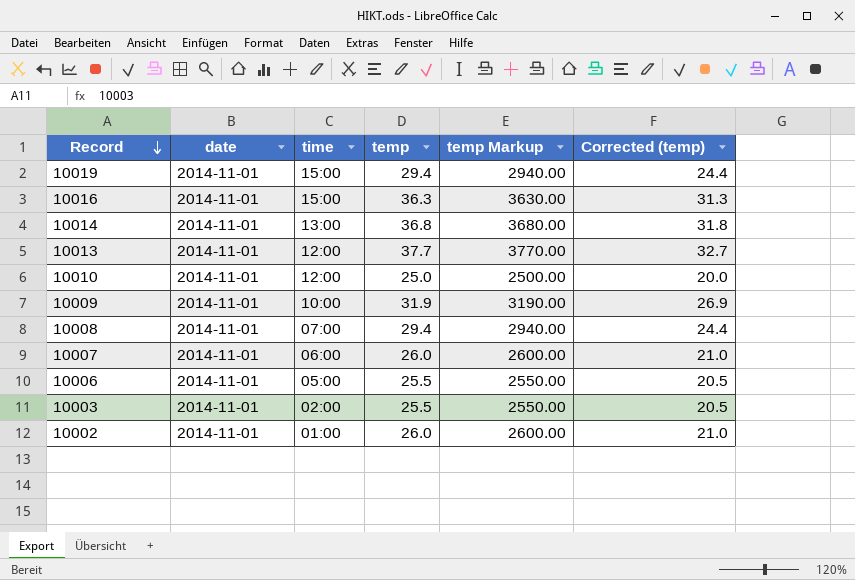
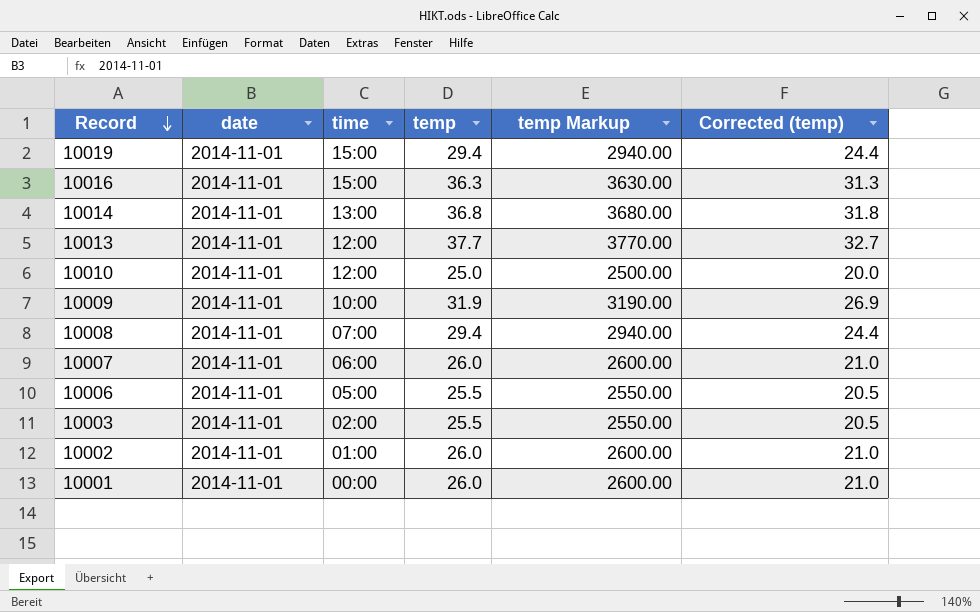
row 10001: none -> 2014-11-01 | 00:00 | 26.0 | 2600.00 | 21.0

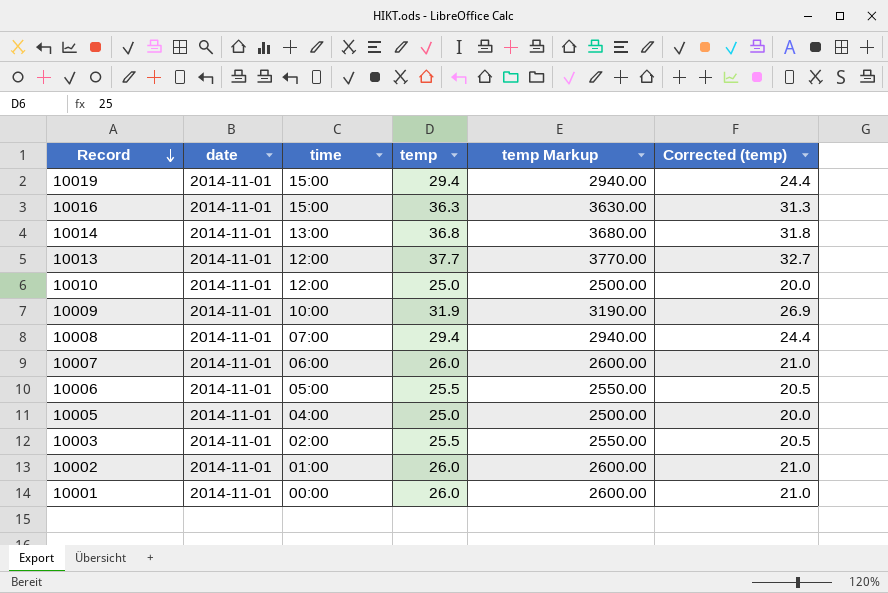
row 10005: none -> 2014-11-01 | 04:00 | 25.0 | 2500.00 | 20.0

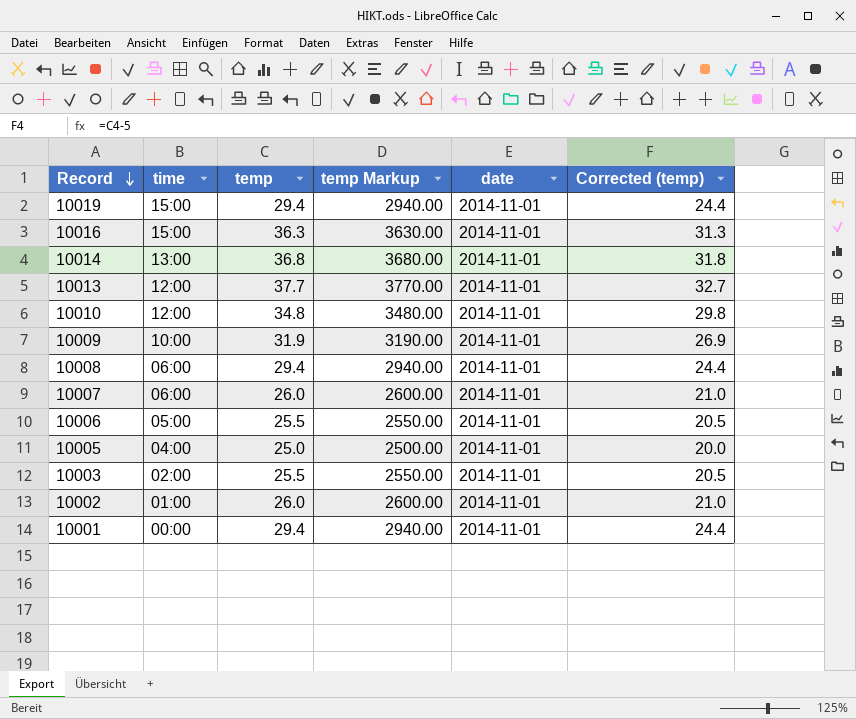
column date | position: 2 -> 5
10010 | temp: 25.0 -> 34.8
10010 | temp Markup: 2500.00 -> 3480.00
10010 | Corrected (temp): 20.0 -> 29.8
10008 | time: 07:00 -> 06:00
10001 | temp: 26.0 -> 29.4
10001 | temp Markup: 2600.00 -> 2940.00
10001 | Corrected (temp): 21.0 -> 24.4

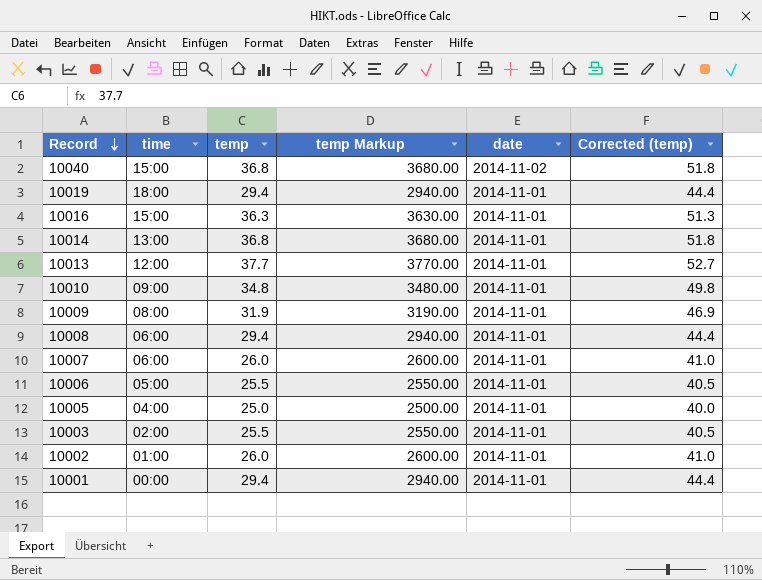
column Corrected (temp) | formula: [temp] - 5 -> [temp] + 15
row 10040: none -> 15:00 | 36.8 | 3680.00 | 2014-11-02 | 51.8
10019 | time: 15:00 -> 18:00
10010 | time: 12:00 -> 09:00
10009 | time: 10:00 -> 08:00

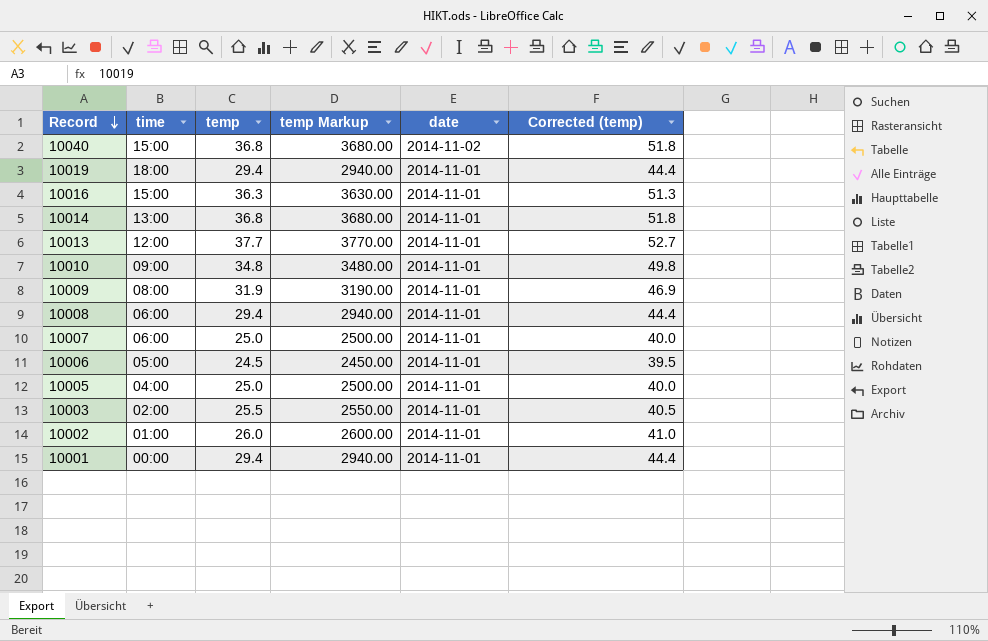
10007 | temp: 26.0 -> 25.0
10007 | temp Markup: 2600.00 -> 2500.00
10007 | Corrected (temp): 41.0 -> 40.0
10006 | temp: 25.5 -> 24.5
10006 | temp Markup: 2550.00 -> 2450.00
10006 | Corrected (temp): 40.5 -> 39.5

